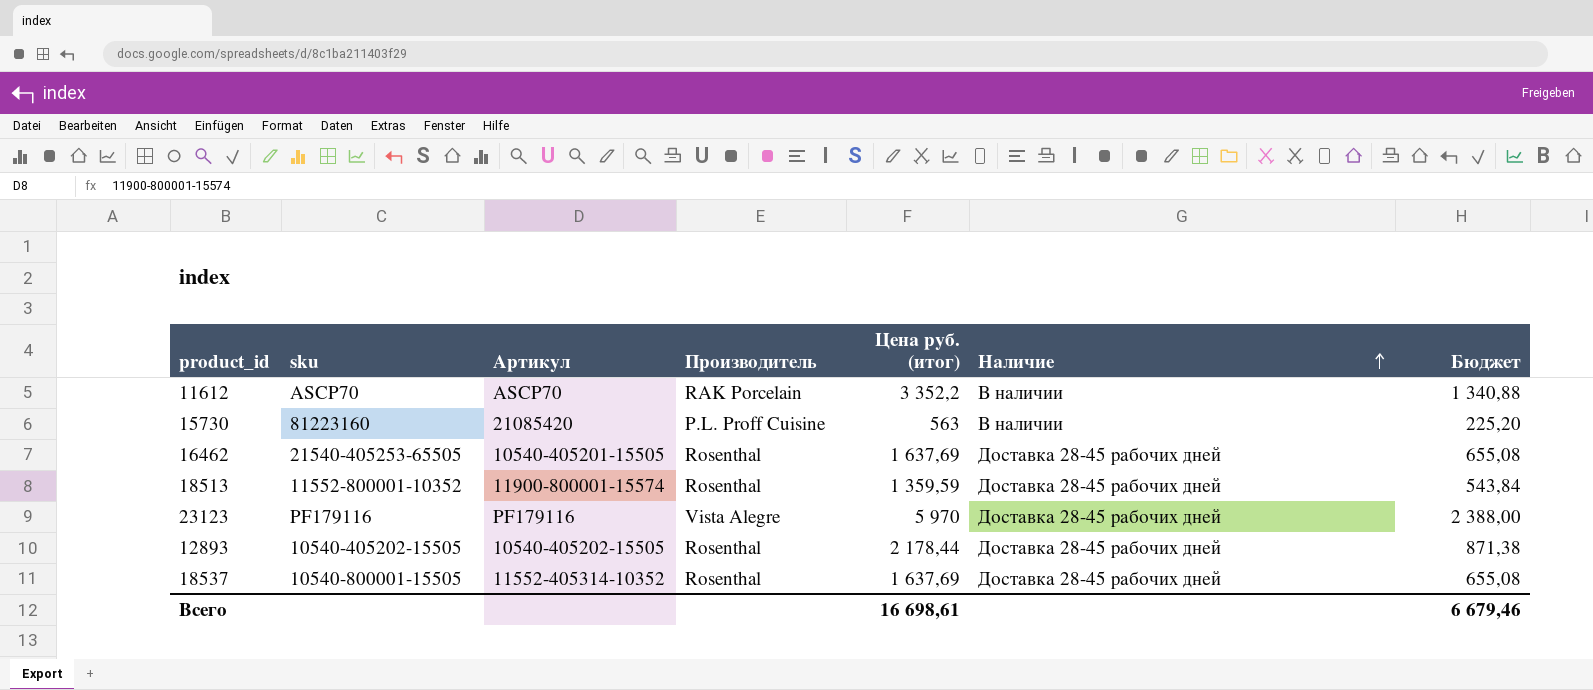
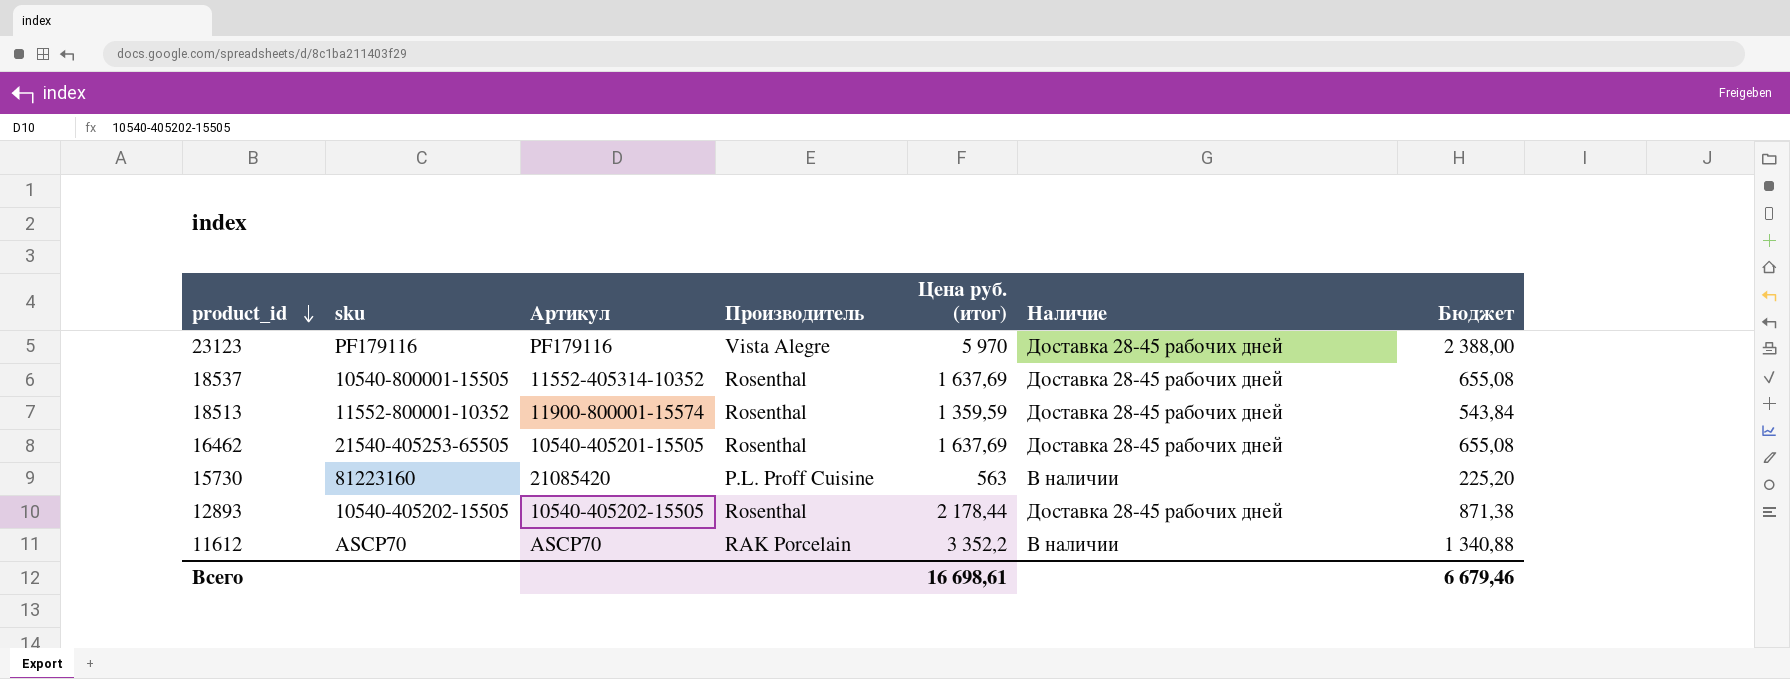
row order: Наличие ascending -> product_id descending

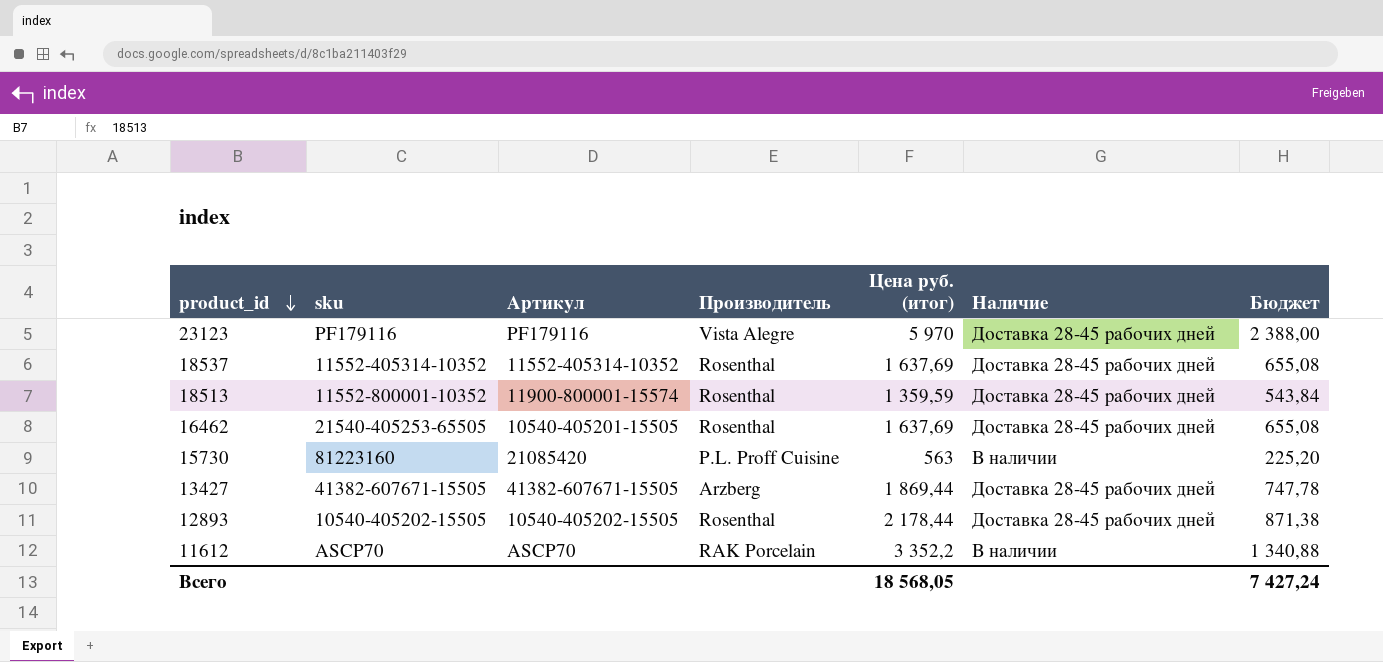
18537 | sku: 10540-800001-15505 -> 11552-405314-10352
row 13427: none -> 41382-607671-15505 | 41382-607671-15505 | Arzberg | 1 869,44 | Доставка 28-45 рабочих дней | 747,78
Всего | Цена руб. (итог): 16 698,61 -> 18 568,05
Всего | Бюджет: 6 679,46 -> 7 427,24

